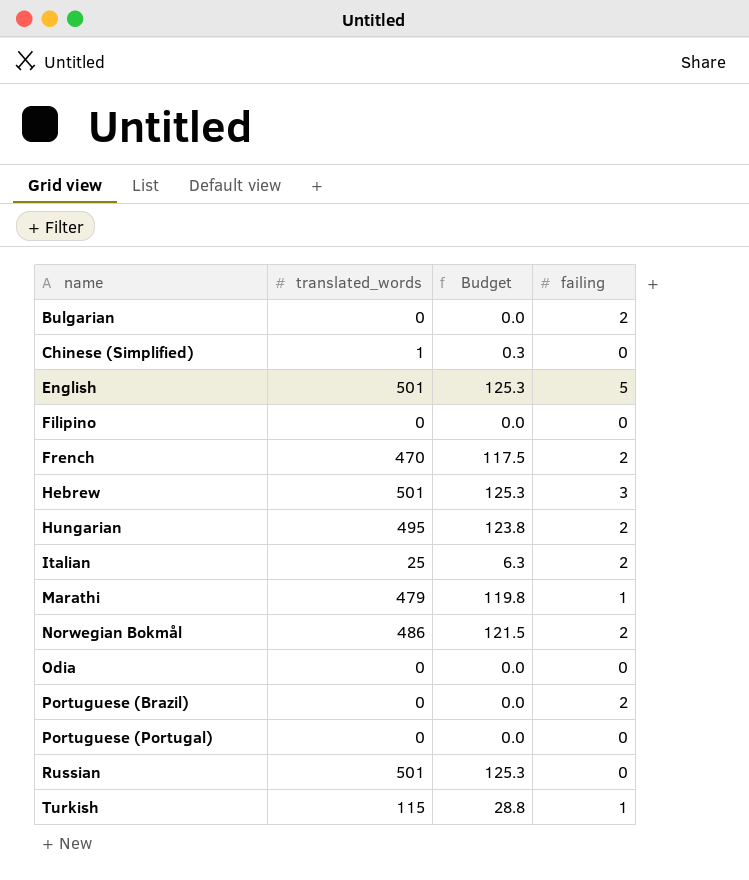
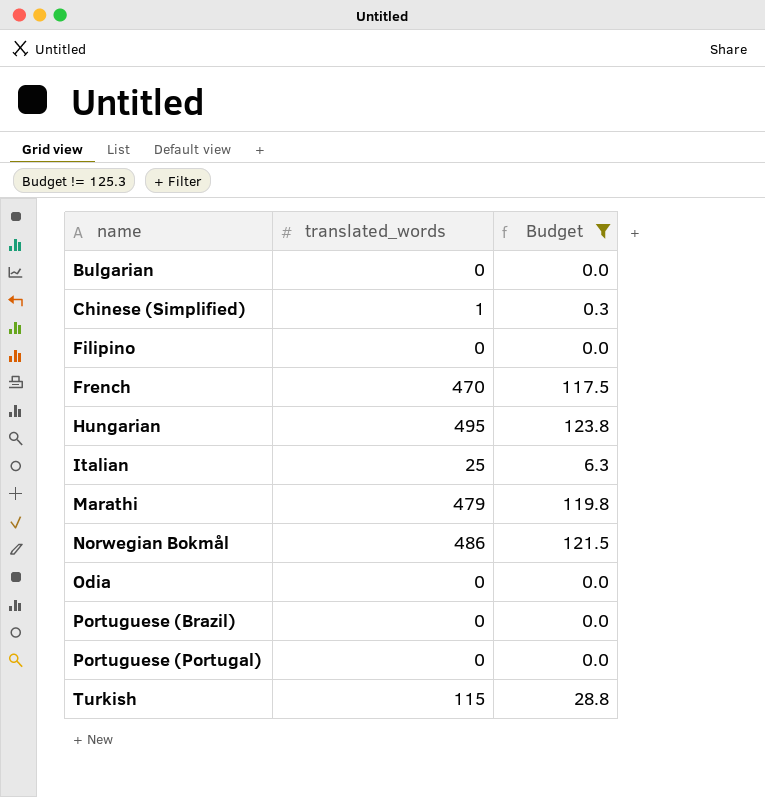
filter: none -> Budget != 125.3
column failing | position: 4 -> none

